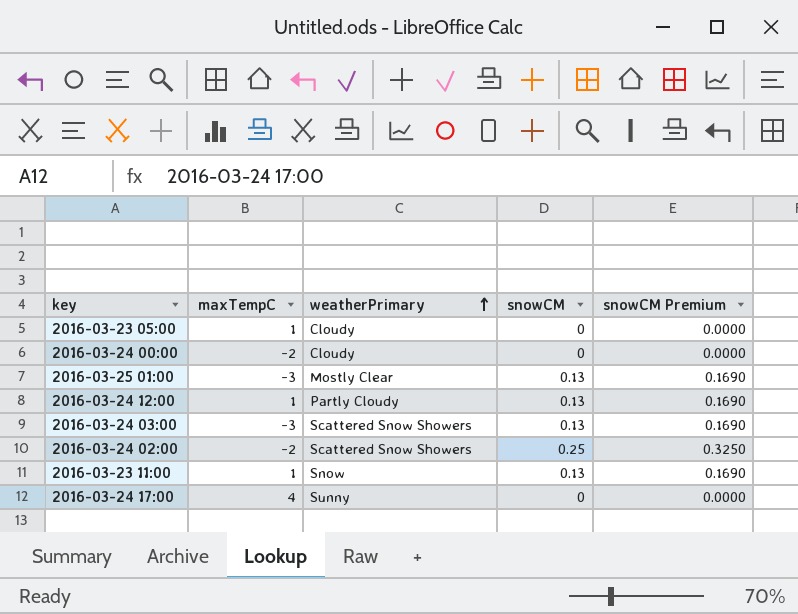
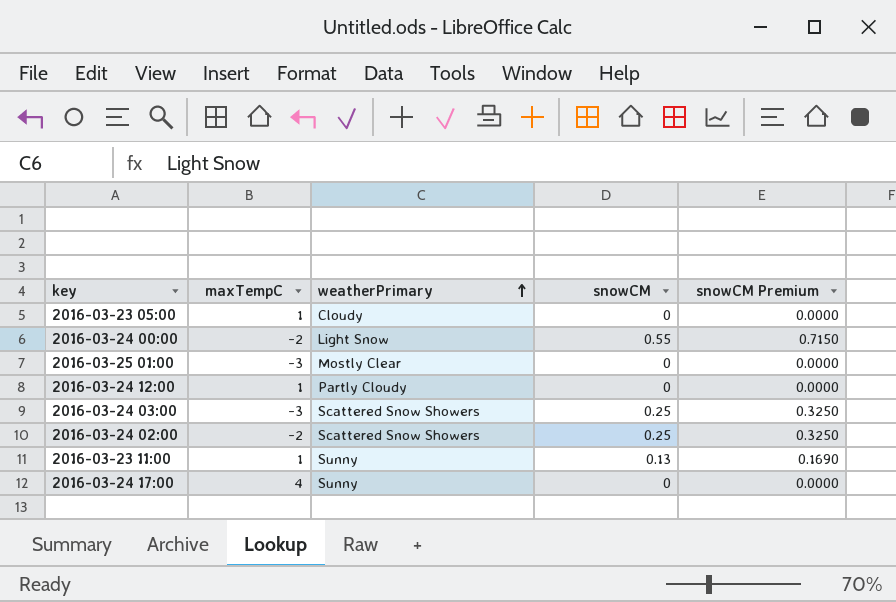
2016-03-24 00:00 | weatherPrimary: Cloudy -> Light Snow
2016-03-24 00:00 | snowCM: 0 -> 0.55
2016-03-24 00:00 | snowCM Premium: 0.0000 -> 0.7150
2016-03-25 01:00 | snowCM: 0.13 -> 0
2016-03-25 01:00 | snowCM Premium: 0.1690 -> 0.0000
2016-03-24 12:00 | snowCM: 0.13 -> 0
2016-03-24 12:00 | snowCM Premium: 0.1690 -> 0.0000
2016-03-24 03:00 | snowCM: 0.13 -> 0.25
2016-03-24 03:00 | snowCM Premium: 0.1690 -> 0.3250
2016-03-23 11:00 | weatherPrimary: Snow -> Sunny

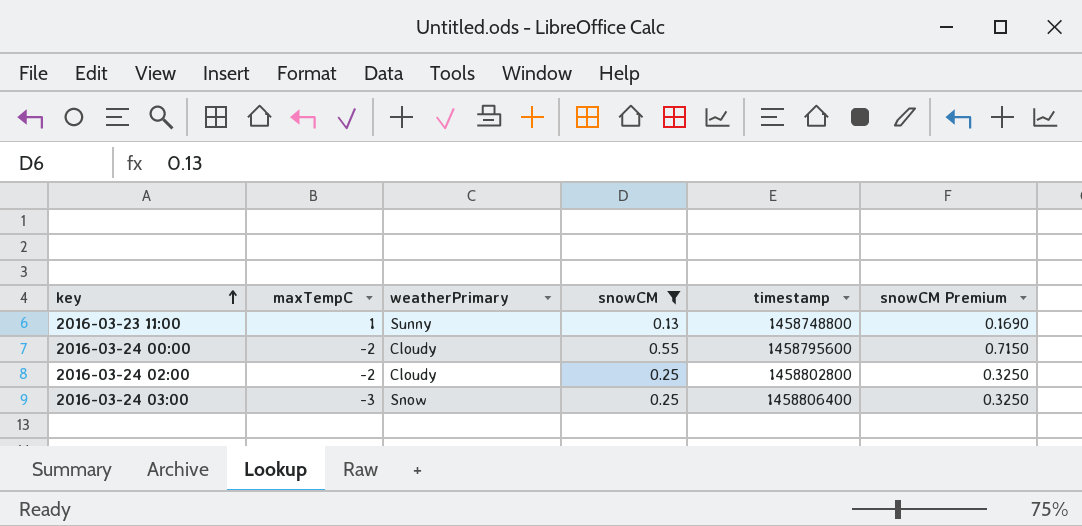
filter: none -> snowCM != 0
row order: weatherPrimary ascending -> key ascending
column timestamp | position: none -> 5
2016-03-24 00:00 | weatherPrimary: Light Snow -> Cloudy
2016-03-24 02:00 | weatherPrimary: Scattered Snow Showers -> Cloudy
2016-03-24 03:00 | weatherPrimary: Scattered Snow Showers -> Snow

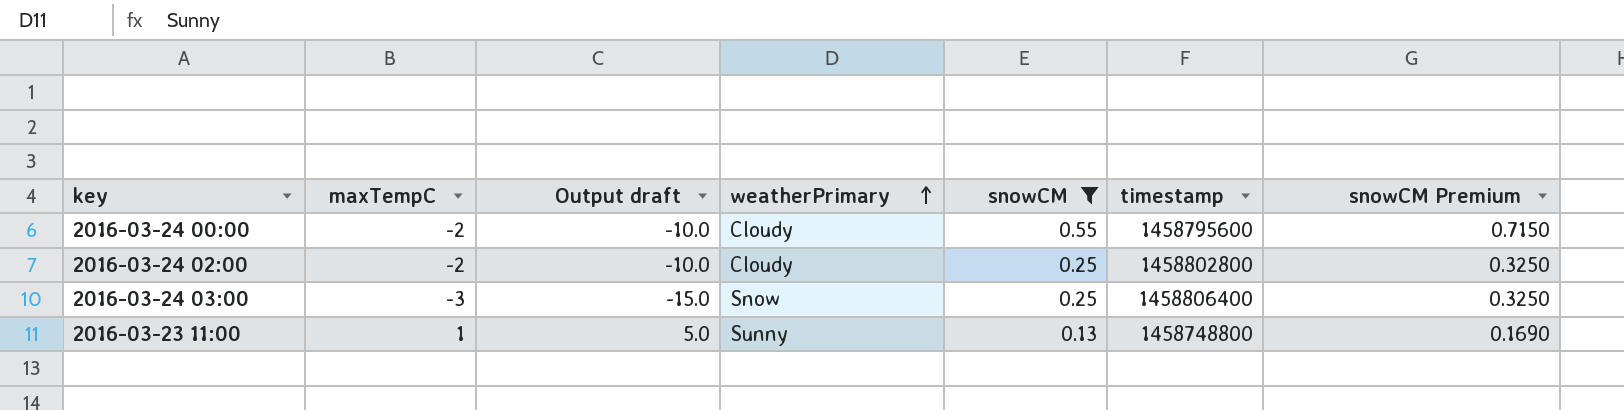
row order: key ascending -> weatherPrimary ascending
column Output draft | formula: none -> [maxTempC] * 5

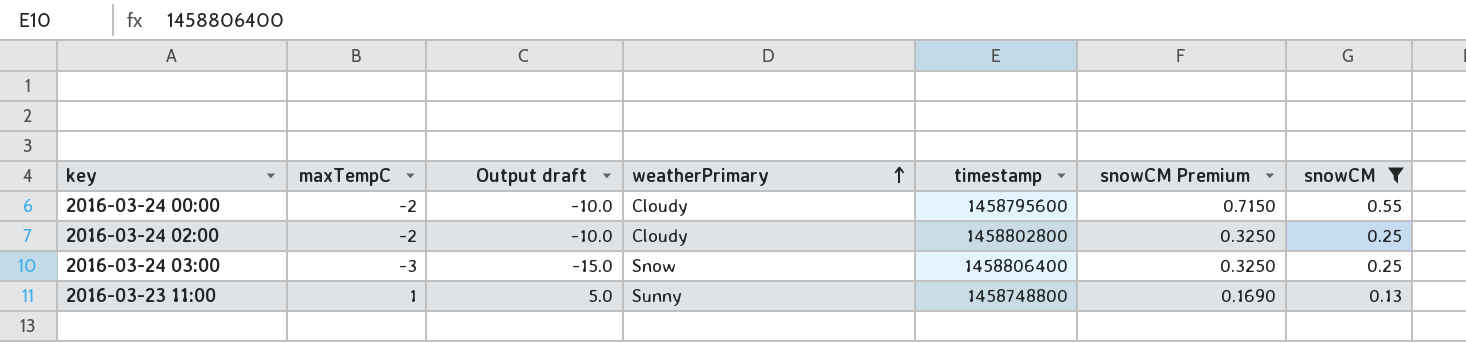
column snowCM | position: 5 -> 7

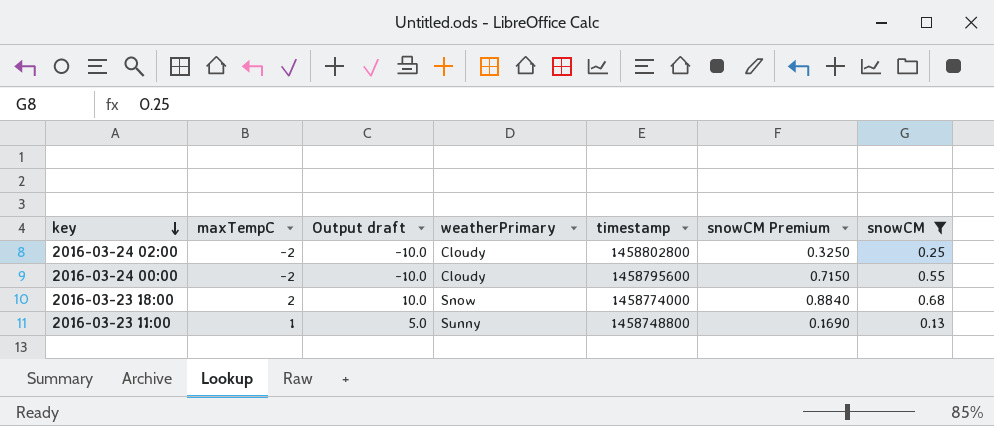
row order: weatherPrimary ascending -> key descending
row 2016-03-24 03:00: -3 | -15.0 | Snow | 1458806400 | 0.3250 | 0.25 -> none
row 2016-03-23 18:00: none -> 2 | 10.0 | Snow | 1458774000 | 0.8840 | 0.68

